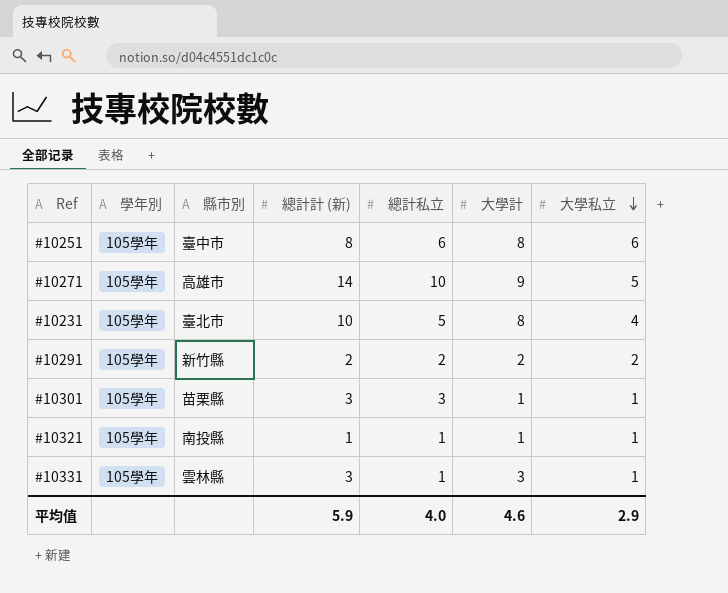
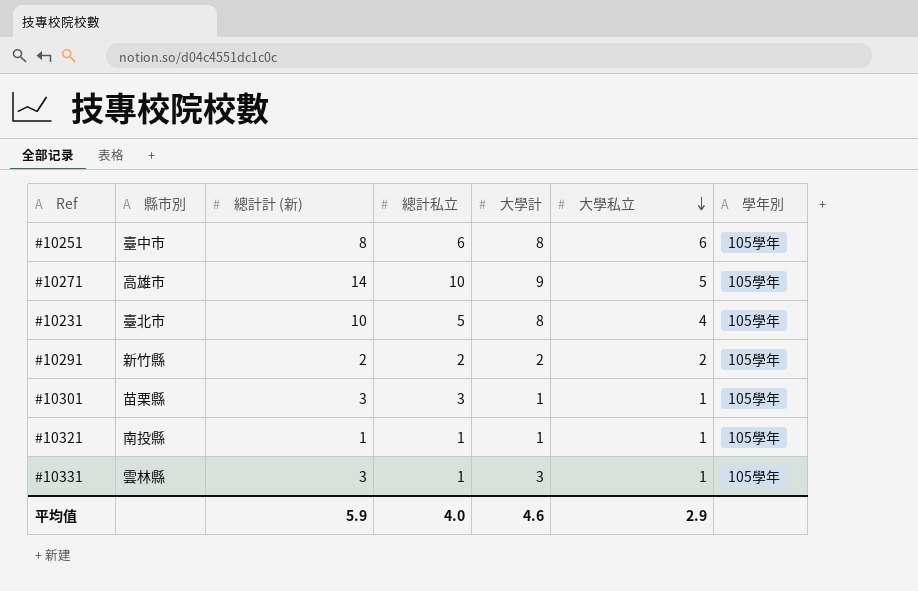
column 學年別 | position: 2 -> 7

